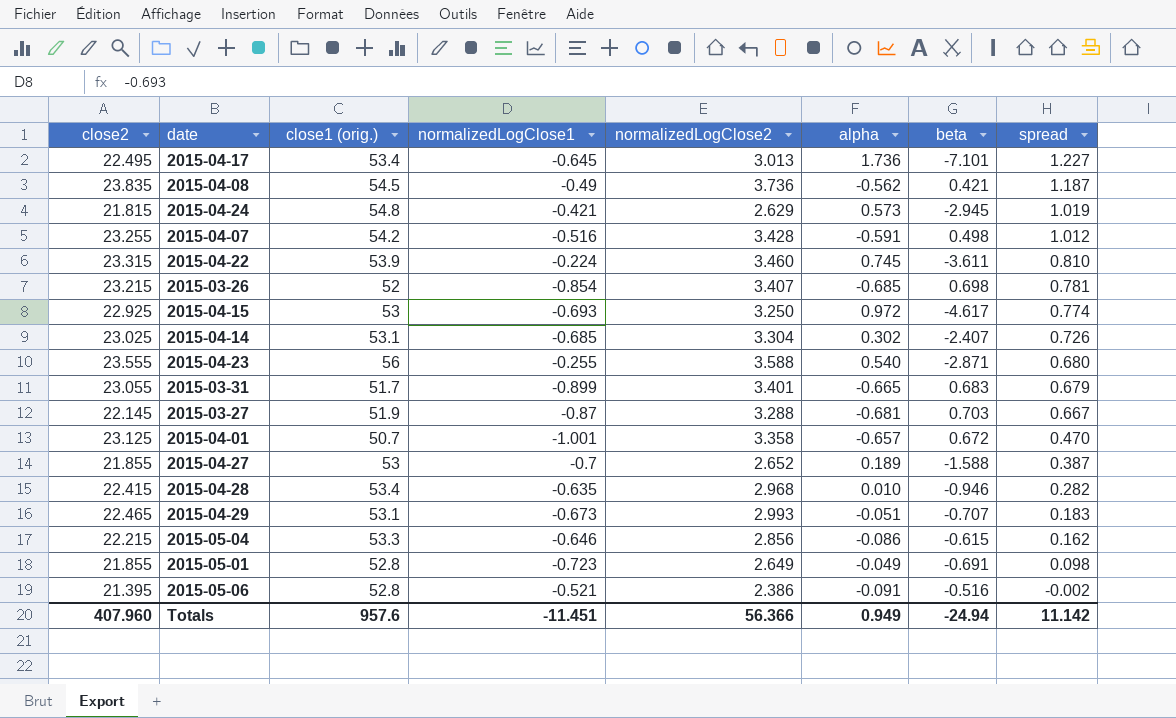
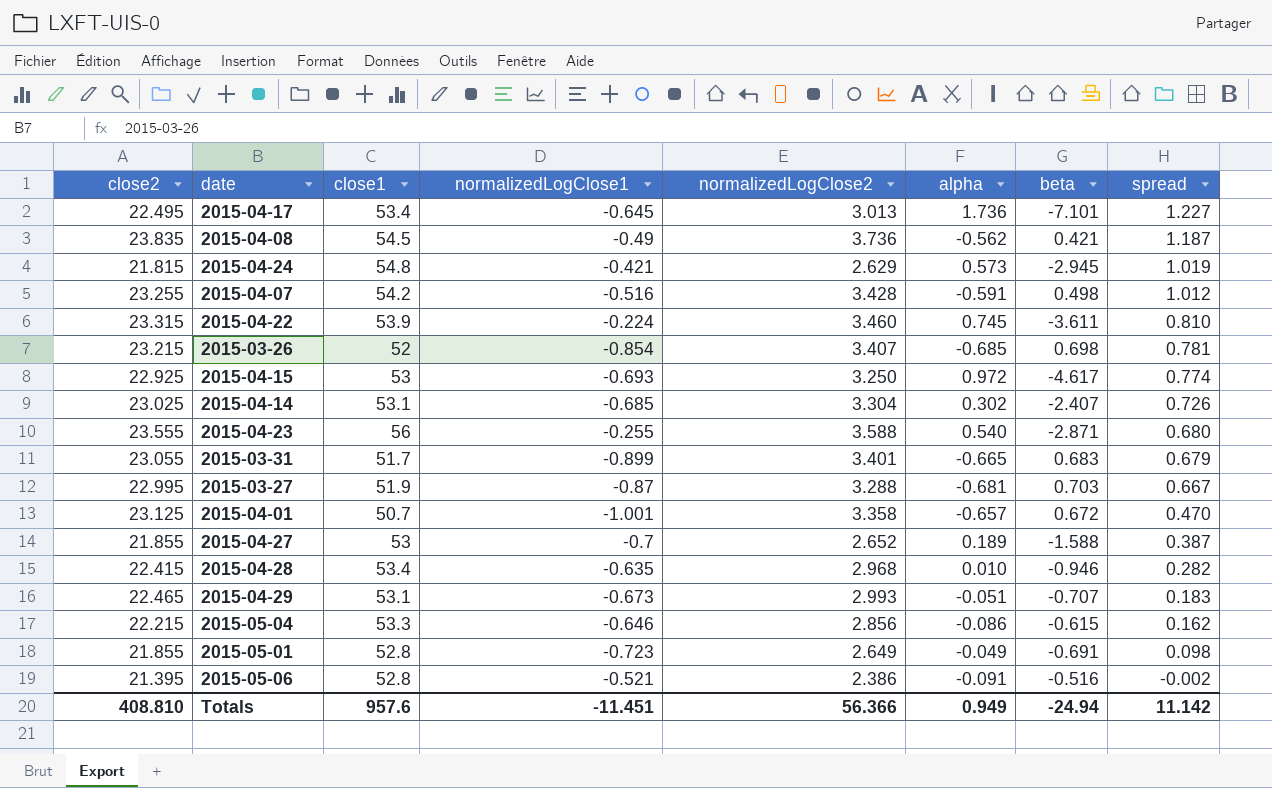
column name: close1 (orig.) -> close1
2015-03-27 | close2: 22.145 -> 22.995
Totals | close2: 407.960 -> 408.810

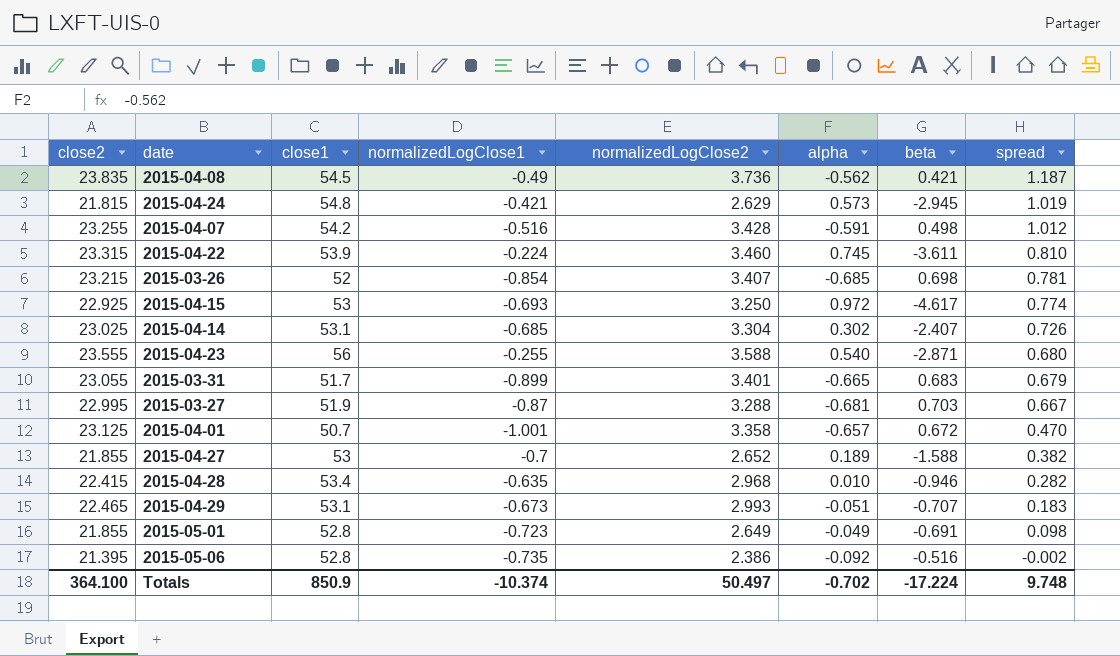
row 2015-04-17: 22.495 | 53.4 | -0.645 | 3.013 | 1.736 | -7.101 | 1.227 -> none
row 2015-05-04: 22.215 | 53.3 | -0.646 | 2.856 | -0.086 | -0.615 | 0.162 -> none
2015-04-27 | spread: 0.387 -> 0.382
2015-05-06 | normalizedLogClose1: -0.521 -> -0.735
2015-05-06 | alpha: -0.091 -> -0.092
Totals | close2: 408.810 -> 364.100
Totals | close1: 957.6 -> 850.9
Totals | normalizedLogClose1: -11.451 -> -10.374
Totals | normalizedLogClose2: 56.366 -> 50.497
Totals | alpha: 0.949 -> -0.702
Totals | beta: -24.94 -> -17.224
Totals | spread: 11.142 -> 9.748

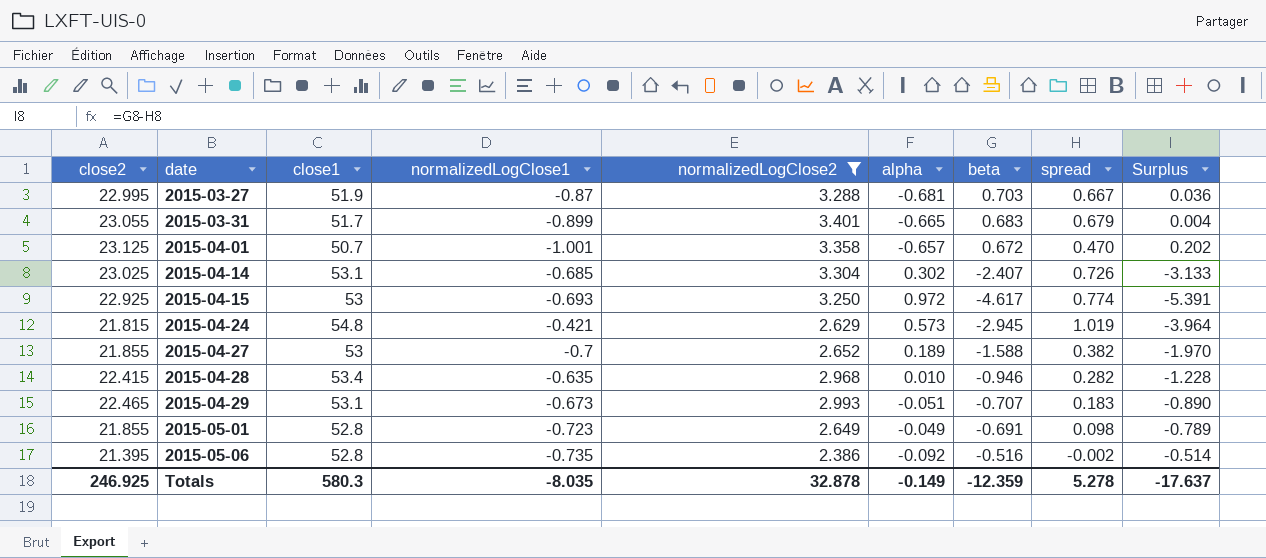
filter: none -> normalizedLogClose2 <= 3.401
row order: spread descending -> date ascending
column Surplus | formula: none -> [beta] - [spread]
Totals | close2: 364.100 -> 246.925
Totals | close1: 850.9 -> 580.3
Totals | normalizedLogClose1: -10.374 -> -8.035
Totals | normalizedLogClose2: 50.497 -> 32.878
Totals | alpha: -0.702 -> -0.149
Totals | beta: -17.224 -> -12.359
Totals | spread: 9.748 -> 5.278

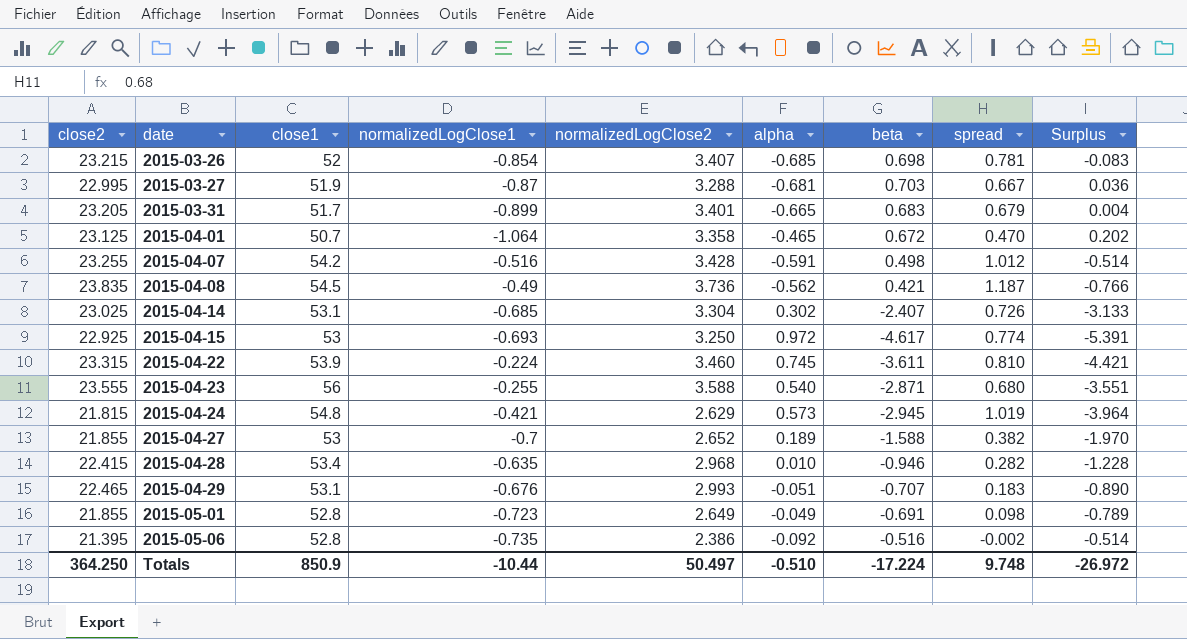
filter: normalizedLogClose2 <= 3.401 -> none
2015-03-31 | close2: 23.055 -> 23.205
2015-04-01 | normalizedLogClose1: -1.001 -> -1.064
2015-04-01 | alpha: -0.657 -> -0.465
2015-04-29 | normalizedLogClose1: -0.673 -> -0.676
Totals | close2: 246.925 -> 364.250
Totals | close1: 580.3 -> 850.9
Totals | normalizedLogClose1: -8.035 -> -10.44
Totals | normalizedLogClose2: 32.878 -> 50.497
Totals | alpha: -0.149 -> -0.510
Totals | beta: -12.359 -> -17.224
Totals | spread: 5.278 -> 9.748
Totals | Surplus: -17.637 -> -26.972

